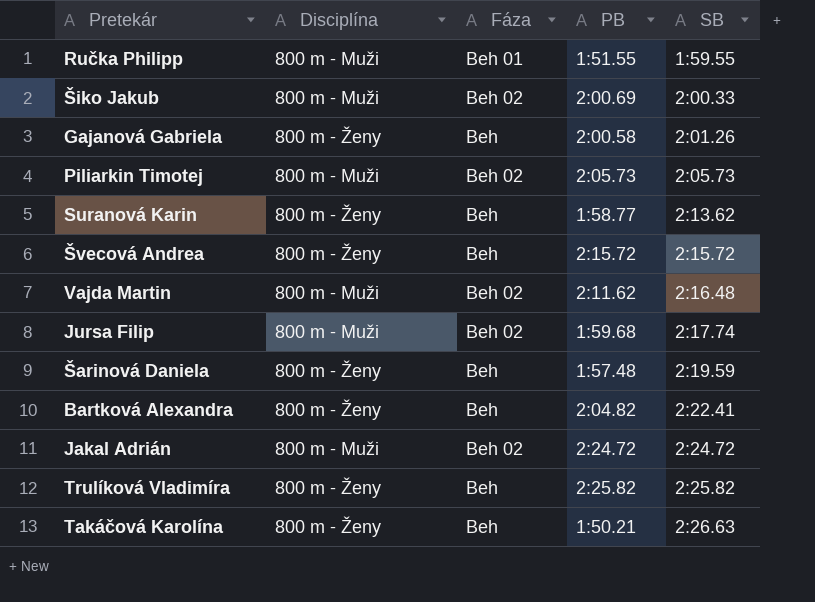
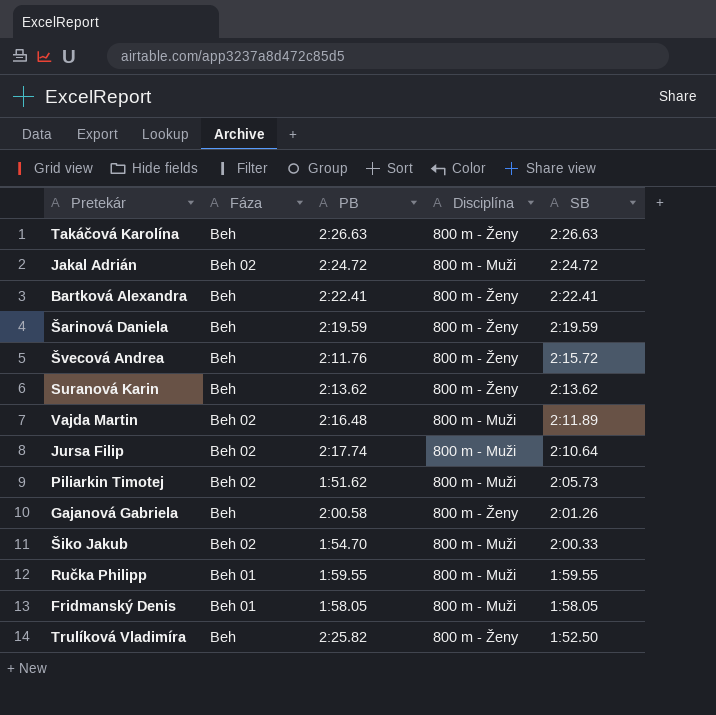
row order: SB ascending -> SB descending
column Disciplína | position: 2 -> 4
Takáčová Karolína | PB: 1:50.21 -> 2:26.63
Bartková Alexandra | PB: 2:04.82 -> 2:22.41
Šarinová Daniela | PB: 1:57.48 -> 2:19.59
Švecová Andrea | PB: 2:15.72 -> 2:11.76
Suranová Karin | PB: 1:58.77 -> 2:13.62
Vajda Martin | PB: 2:11.62 -> 2:16.48
Vajda Martin | SB: 2:16.48 -> 2:11.89
Jursa Filip | PB: 1:59.68 -> 2:17.74
Jursa Filip | SB: 2:17.74 -> 2:10.64
Piliarkin Timotej | PB: 2:05.73 -> 1:51.62
Šiko Jakub | PB: 2:00.69 -> 1:54.70
Ručka Philipp | PB: 1:51.55 -> 1:59.55
row Fridmanský Denis: none -> Beh 01 | 1:58.05 | 800 m - Muži | 1:58.05
Trulíková Vladimíra | SB: 2:25.82 -> 1:52.50

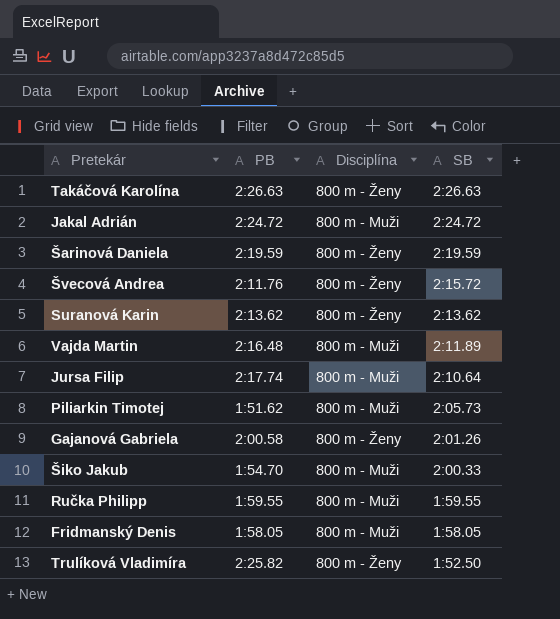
column Fáza | position: 2 -> none
row Bartková Alexandra: Beh | 2:22.41 | 800 m - Ženy | 2:22.41 -> none

